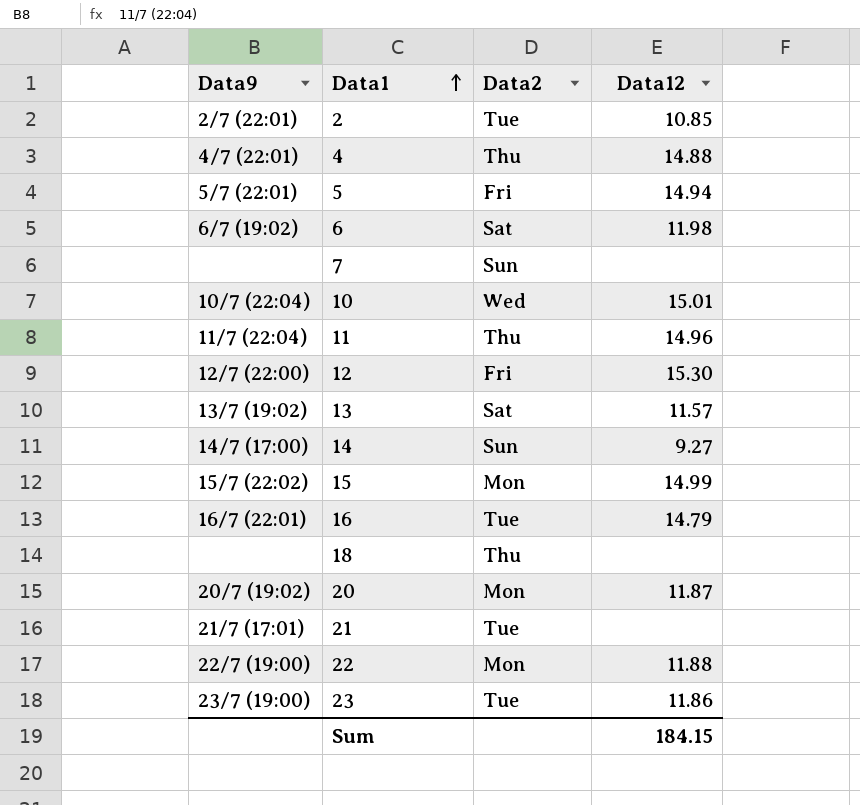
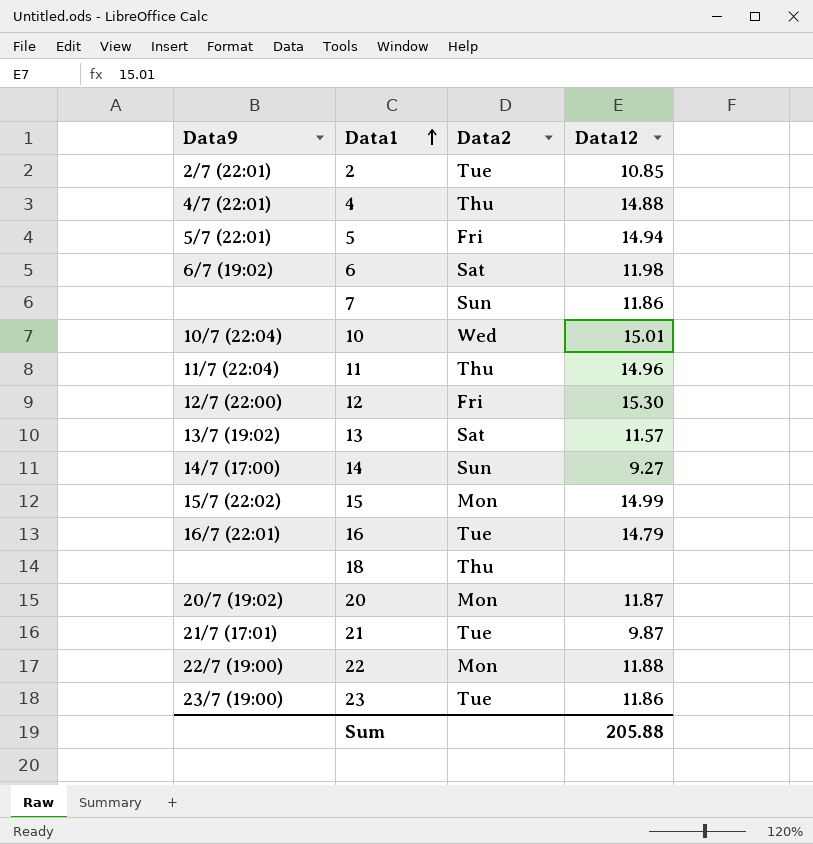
7 | Data12: none -> 11.86
21 | Data12: none -> 9.87
Sum | Data12: 184.15 -> 205.88

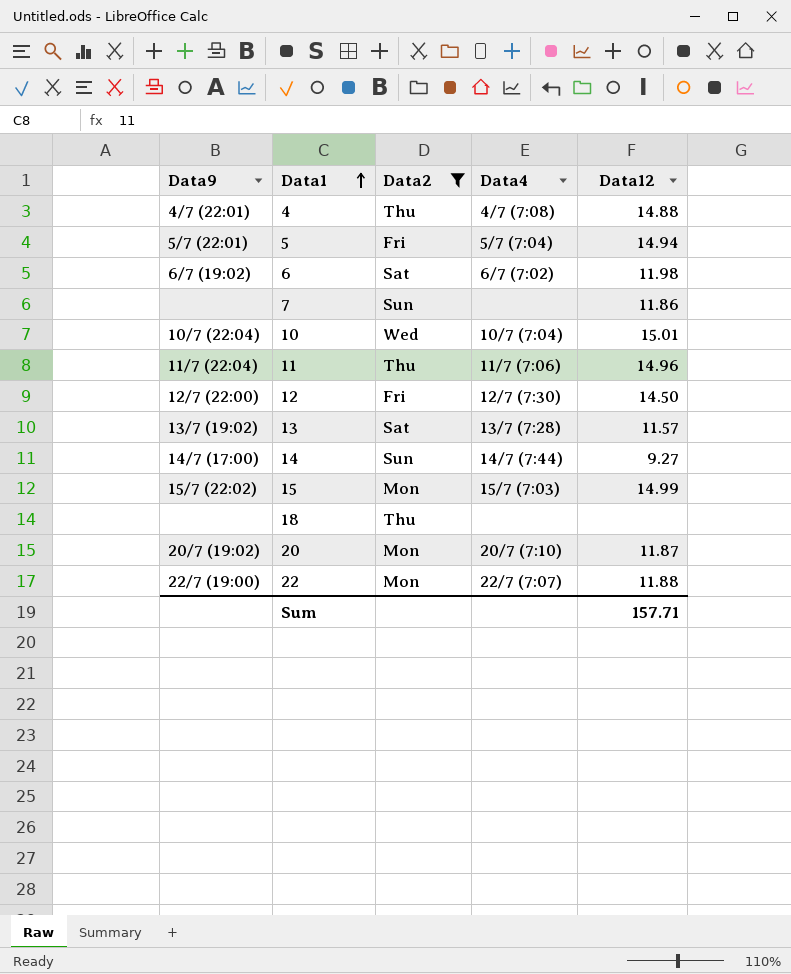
filter: none -> Data2 != Tue
column Data4 | position: none -> 4
12 | Data12: 15.30 -> 14.50
Sum | Data12: 205.88 -> 157.71

